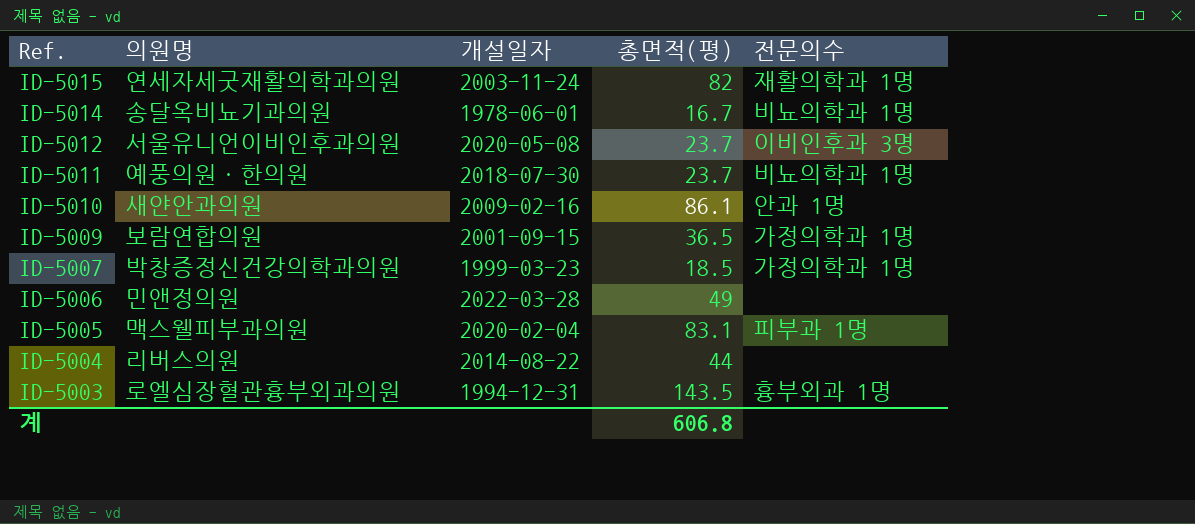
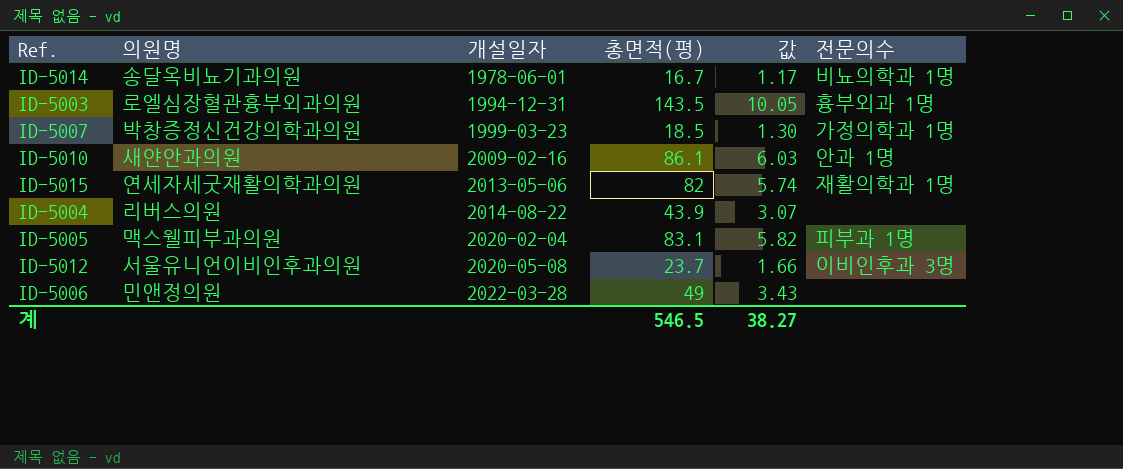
row order: Ref. descending -> 개설일자 ascending
column 값 | formula: none -> [총면적(평)] * 0.07
row ID-5011: 예풍의원·한의원 | 2018-07-30 | 23.7 | 비뇨의학과 1명 -> none
row ID-5009: 보람연합의원 | 2001-09-15 | 36.5 | 가정의학과 1명 -> none
ID-5015 | 개설일자: 2003-11-24 -> 2013-05-06
ID-5004 | 총면적(평): 44 -> 43.9
계 | 총면적(평): 606.8 -> 546.5

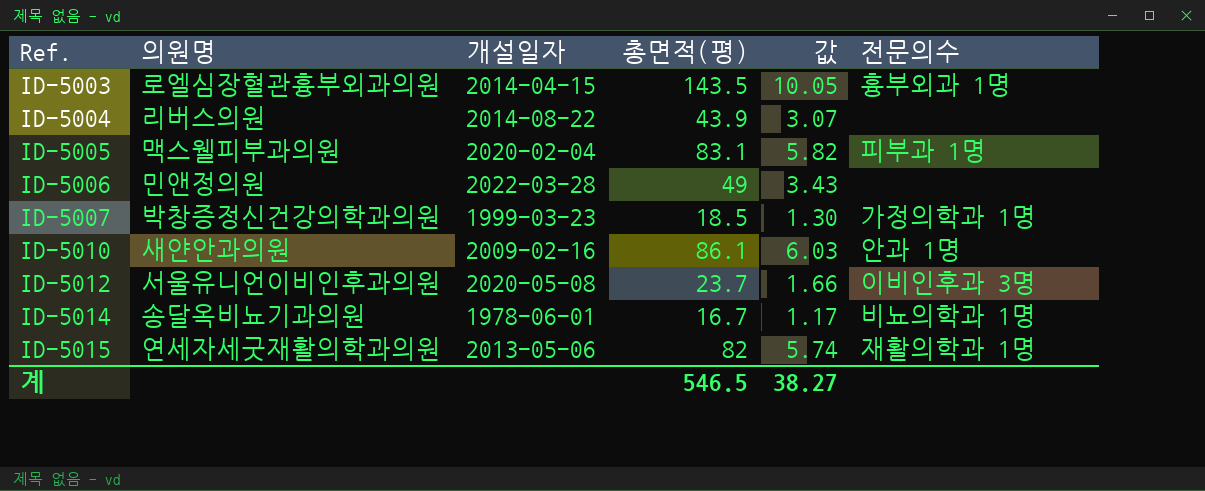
row order: 개설일자 ascending -> Ref. ascending
ID-5003 | 개설일자: 1994-12-31 -> 2014-04-15

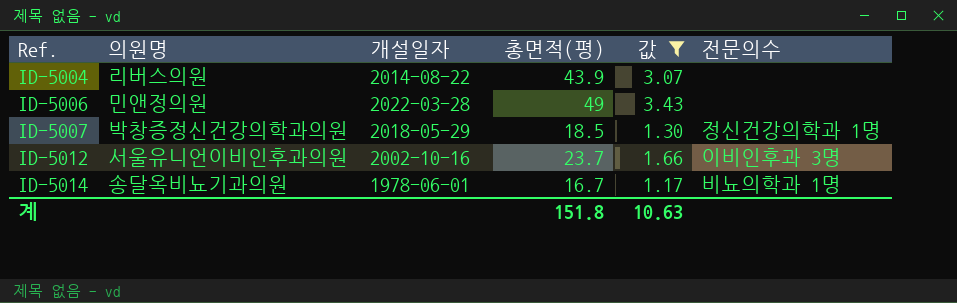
filter: none -> 값 <= 3.43
ID-5007 | 개설일자: 1999-03-23 -> 2018-05-29
ID-5007 | 전문의수: 가정의학과 1명 -> 정신건강의학과 1명
ID-5012 | 개설일자: 2020-05-08 -> 2002-10-16
계 | 총면적(평): 546.5 -> 151.8
계 | 값: 38.27 -> 10.63

